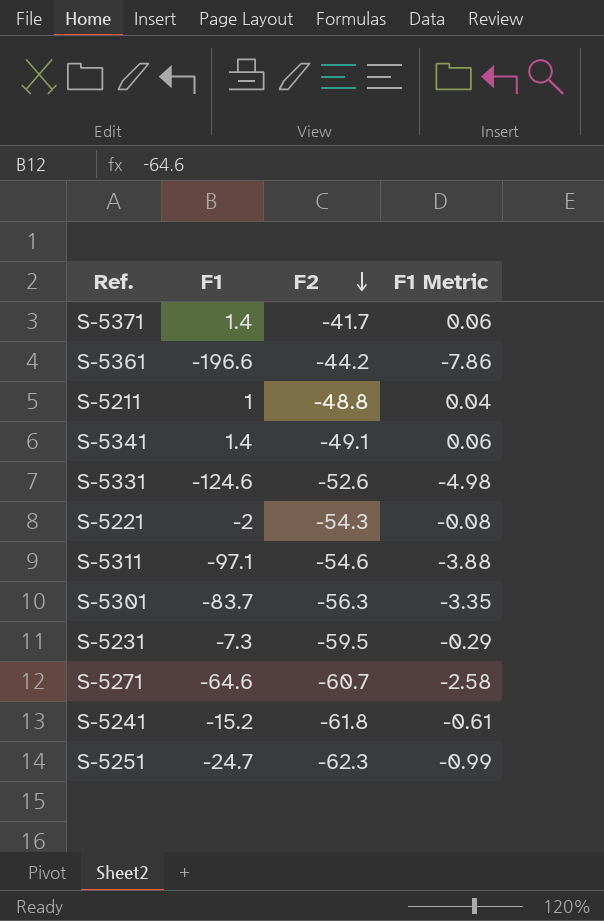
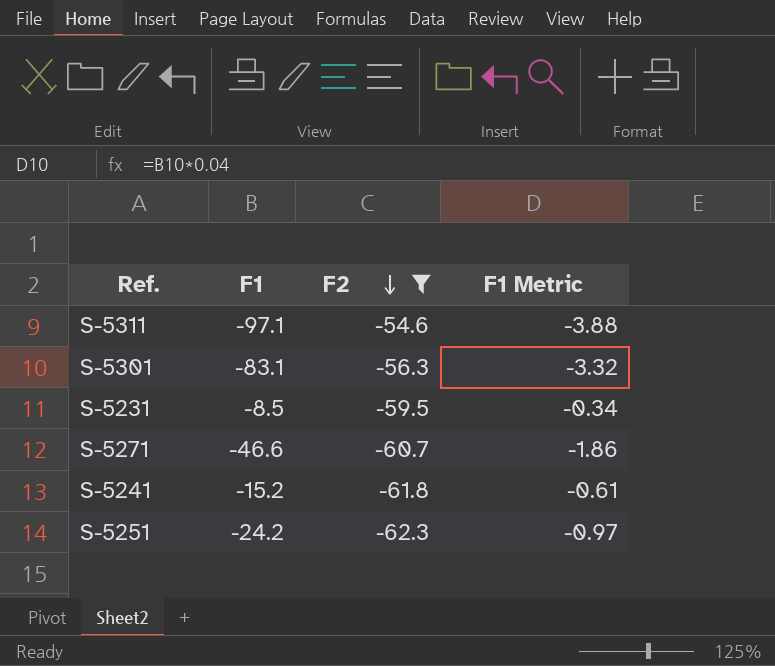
filter: none -> F2 <= -54.6
S-5301 | F1: -83.7 -> -83.1
S-5301 | F1 Metric: -3.35 -> -3.32
S-5231 | F1: -7.3 -> -8.5
S-5231 | F1 Metric: -0.29 -> -0.34
S-5271 | F1: -64.6 -> -46.6
S-5271 | F1 Metric: -2.58 -> -1.86
S-5251 | F1: -24.7 -> -24.2
S-5251 | F1 Metric: -0.99 -> -0.97

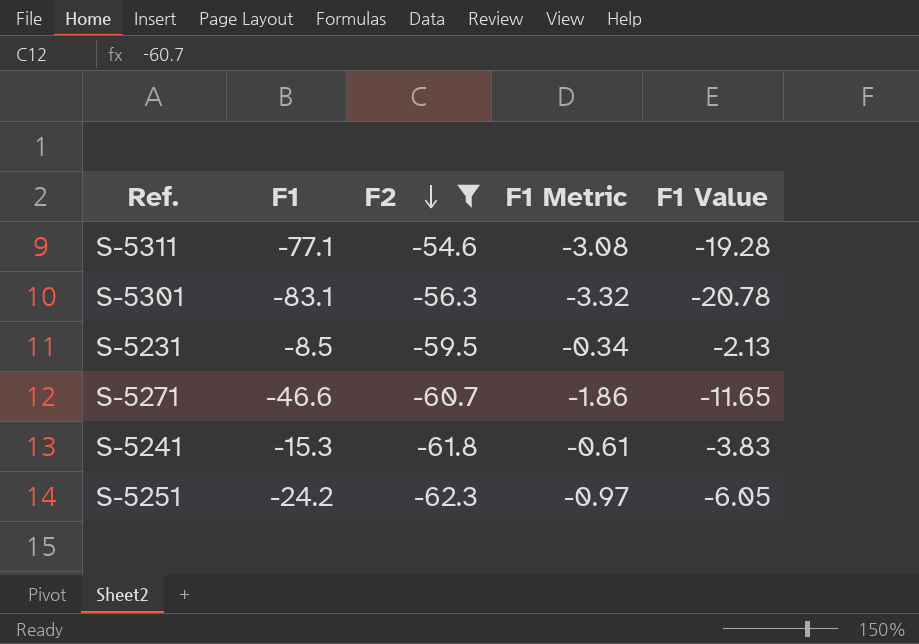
column F1 Value | formula: none -> [F1] * 0.25
S-5311 | F1: -97.1 -> -77.1
S-5311 | F1 Metric: -3.88 -> -3.08
S-5241 | F1: -15.2 -> -15.3

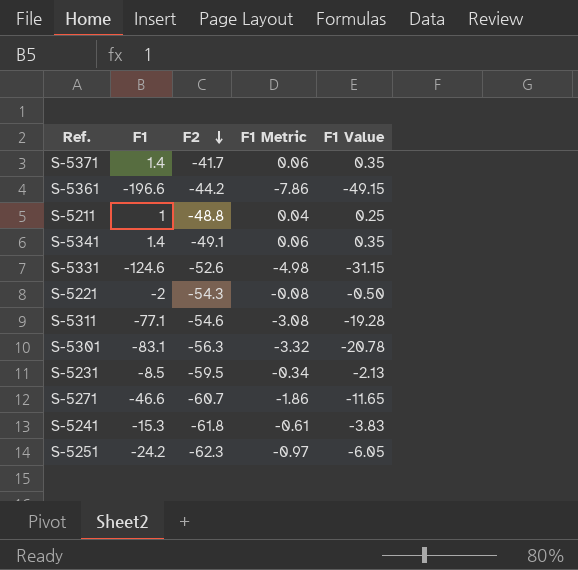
filter: F2 <= -54.6 -> none

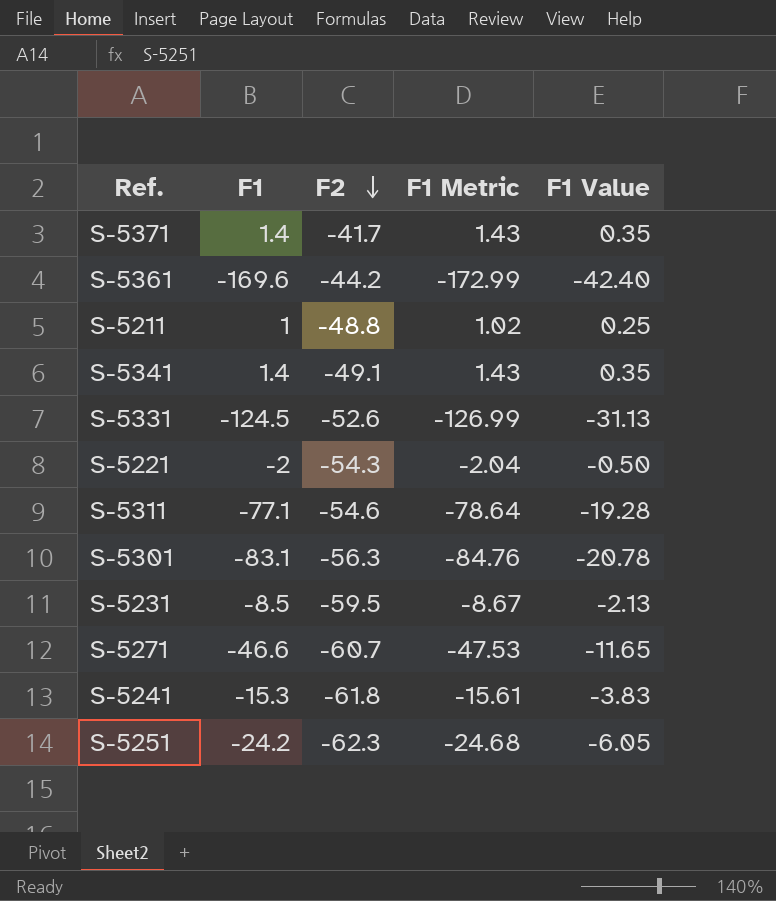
column F1 Metric | formula: [F1] * 0.04 -> [F1] * 1.02
S-5361 | F1: -196.6 -> -169.6
S-5361 | F1 Value: -49.15 -> -42.40
S-5331 | F1: -124.6 -> -124.5
S-5331 | F1 Value: -31.15 -> -31.13

